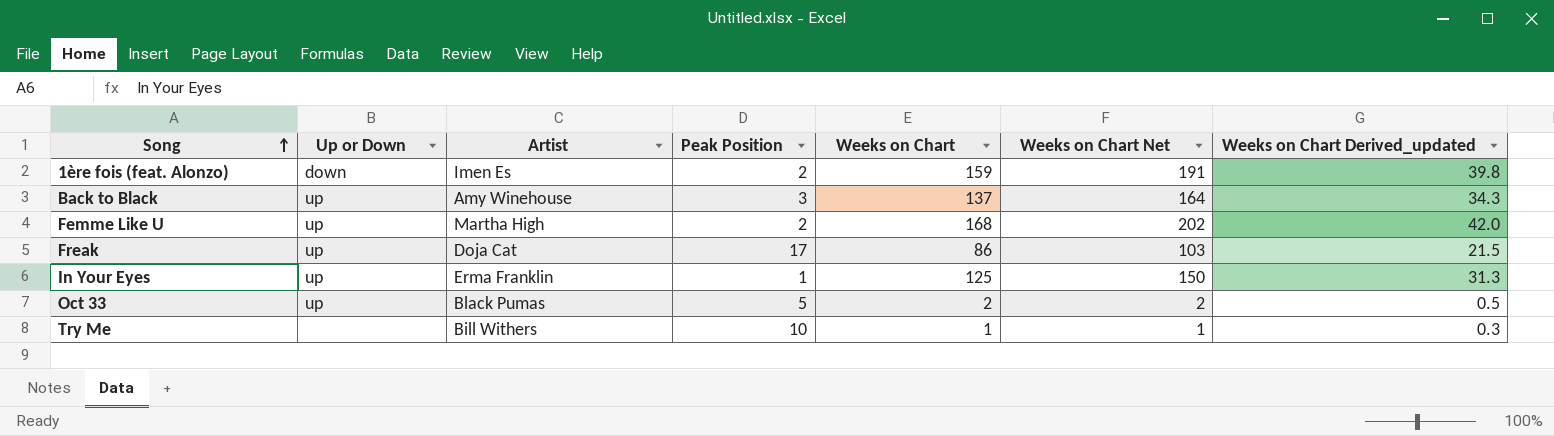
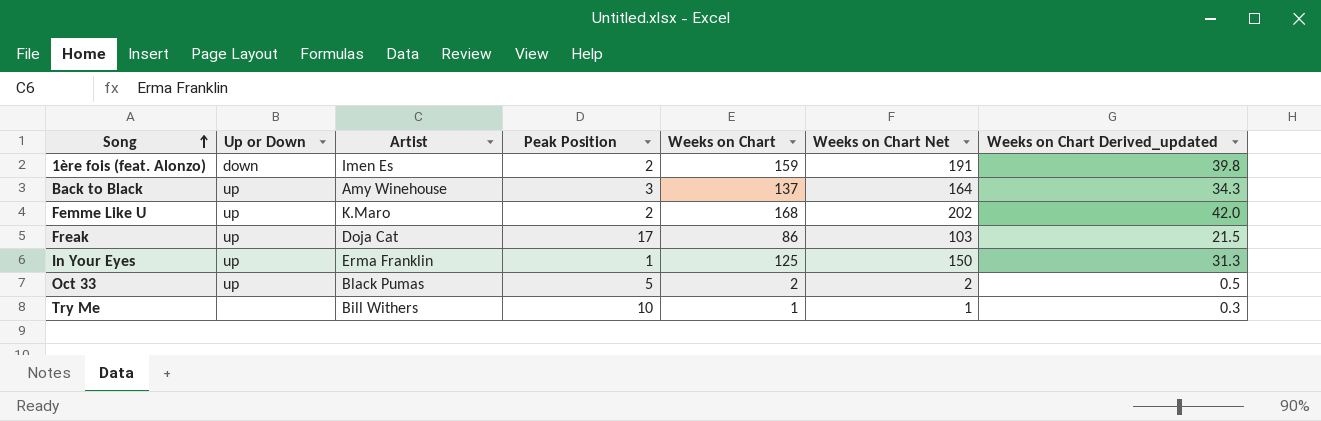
Femme Like U | Artist: Martha High -> K.Maro

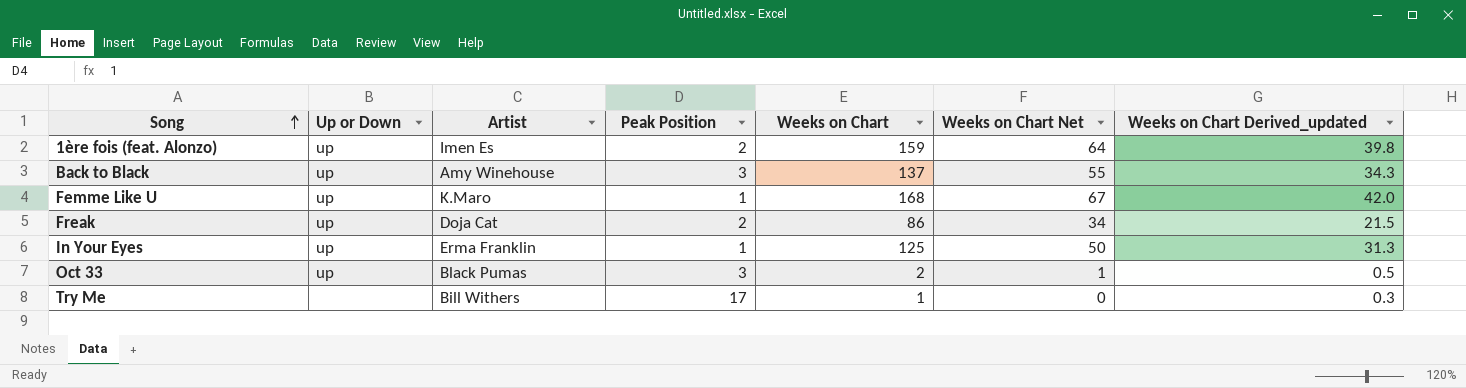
column Weeks on Chart Net | formula: [Weeks on Chart] * 1.2 -> [Weeks on Chart] * 0.4
1ère fois (feat. Alonzo) | Up or Down: down -> up
Femme Like U | Peak Position: 2 -> 1
Freak | Peak Position: 17 -> 2
Oct 33 | Peak Position: 5 -> 3
Try Me | Peak Position: 10 -> 17

